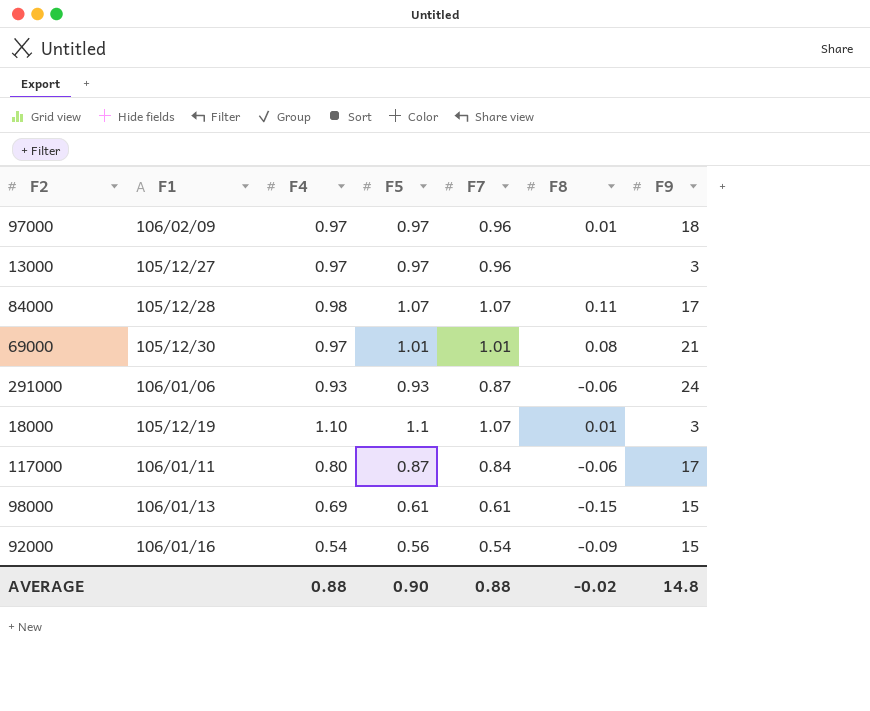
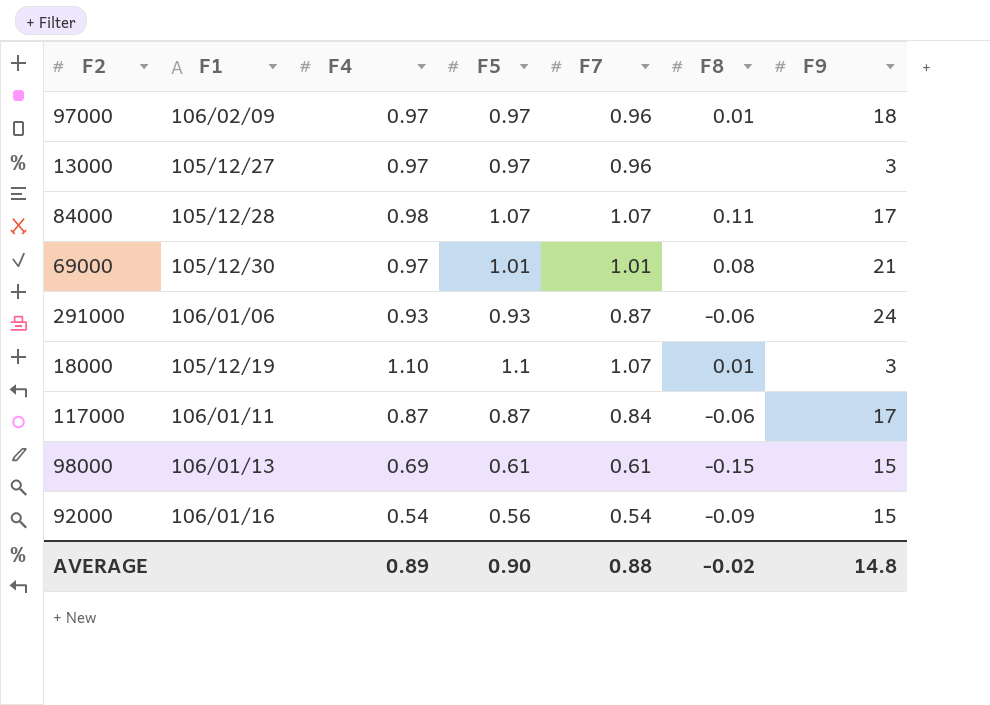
117000 | F4: 0.80 -> 0.87
AVERAGE | F4: 0.88 -> 0.89

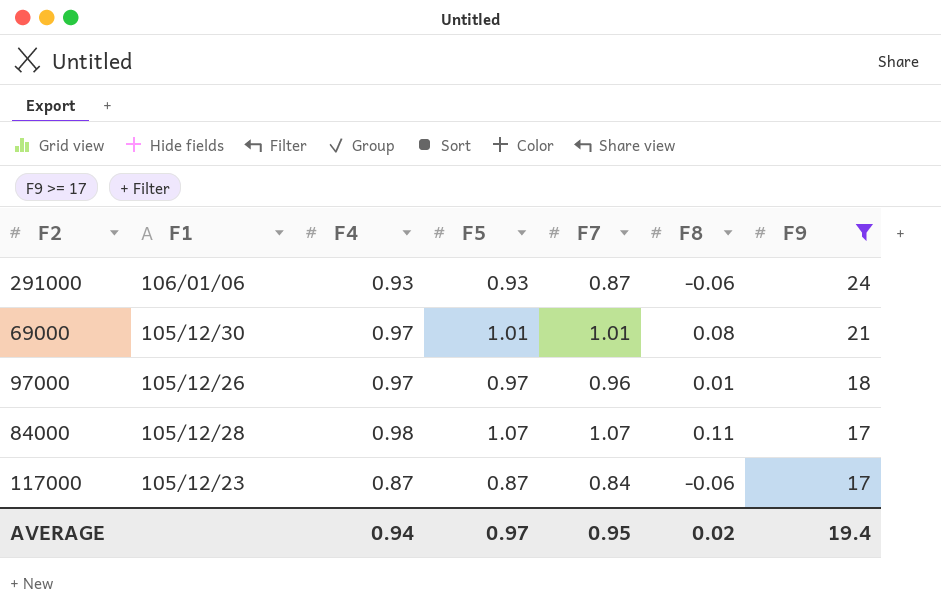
filter: none -> F9 >= 17
row order: none -> F9 descending
97000 | F1: 106/02/09 -> 105/12/26
117000 | F1: 106/01/11 -> 105/12/23
AVERAGE | F4: 0.89 -> 0.94
AVERAGE | F5: 0.90 -> 0.97
AVERAGE | F7: 0.88 -> 0.95
AVERAGE | F8: -0.02 -> 0.02
AVERAGE | F9: 14.8 -> 19.4

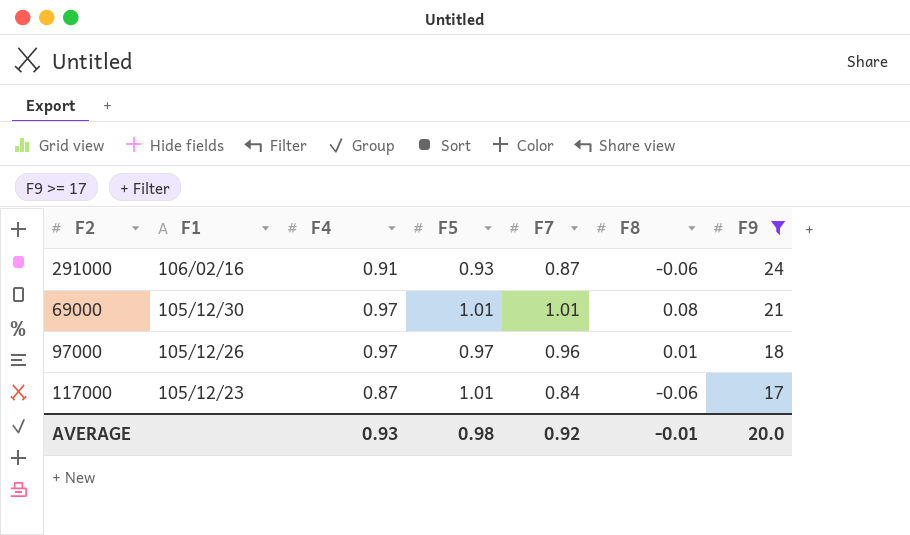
row 84000: 105/12/28 | 0.98 | 1.07 | 1.07 | 0.11 | 17 -> none
291000 | F1: 106/01/06 -> 106/02/16
291000 | F4: 0.93 -> 0.91
117000 | F5: 0.87 -> 1.01
AVERAGE | F4: 0.94 -> 0.93
AVERAGE | F5: 0.97 -> 0.98
AVERAGE | F7: 0.95 -> 0.92
AVERAGE | F8: 0.02 -> -0.01
AVERAGE | F9: 19.4 -> 20.0

